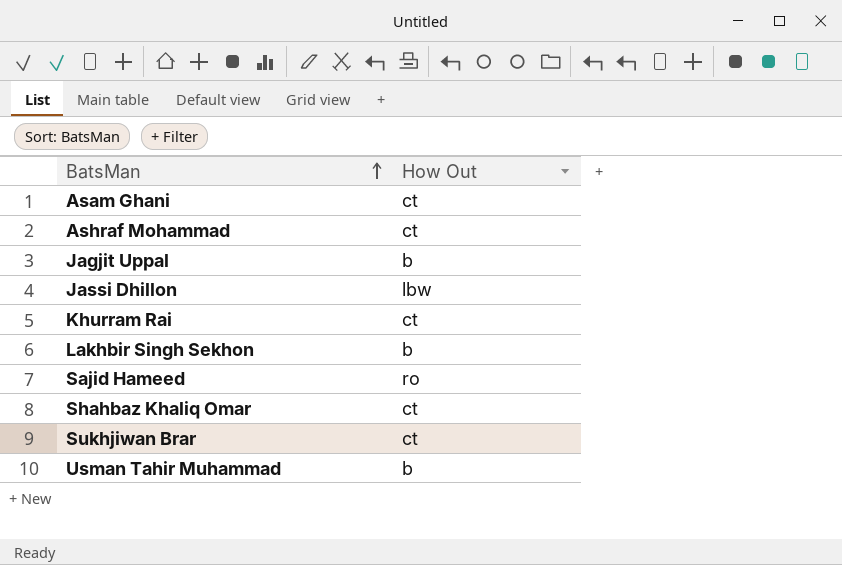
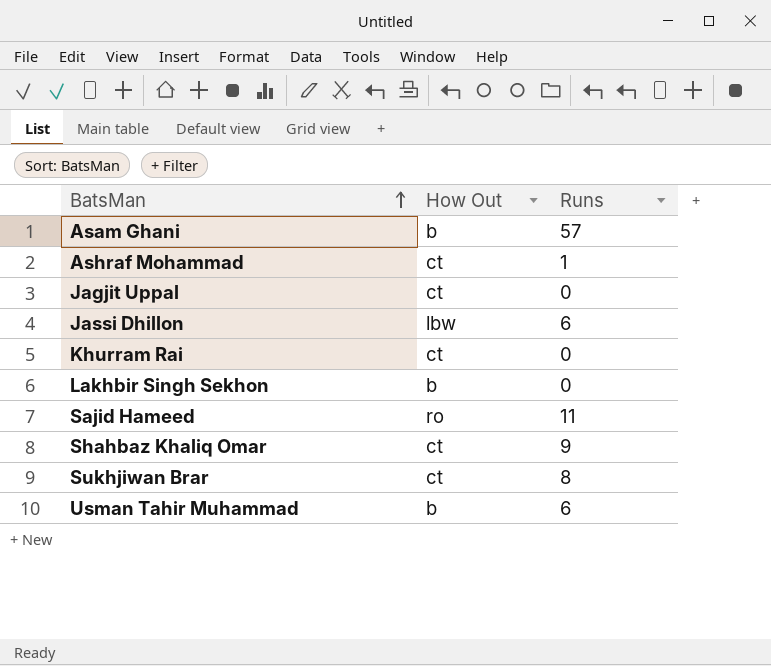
column Runs | position: none -> 3
Asam Ghani | How Out: ct -> b
Jagjit Uppal | How Out: b -> ct

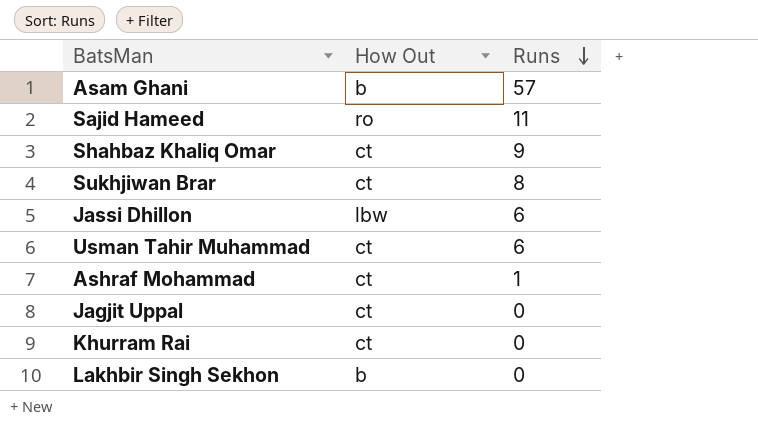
row order: BatsMan ascending -> Runs descending
Usman Tahir Muhammad | How Out: b -> ct

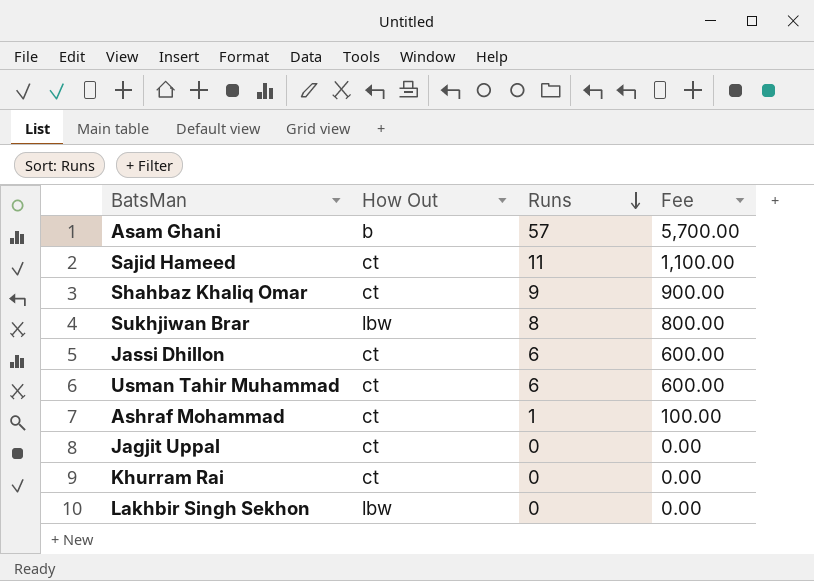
column Fee | formula: none -> [Runs] * 100
Sajid Hameed | How Out: ro -> ct
Sukhjiwan Brar | How Out: ct -> lbw
Jassi Dhillon | How Out: lbw -> ct
Lakhbir Singh Sekhon | How Out: b -> lbw

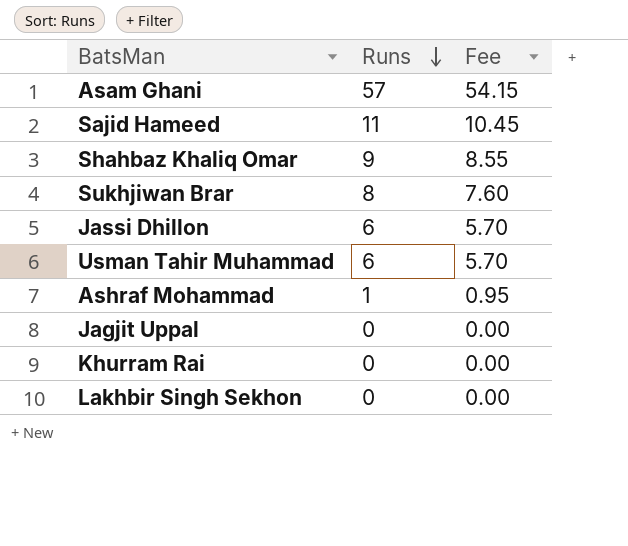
column How Out | position: 2 -> none
column Fee | formula: [Runs] * 100 -> [Runs] * 0.95

